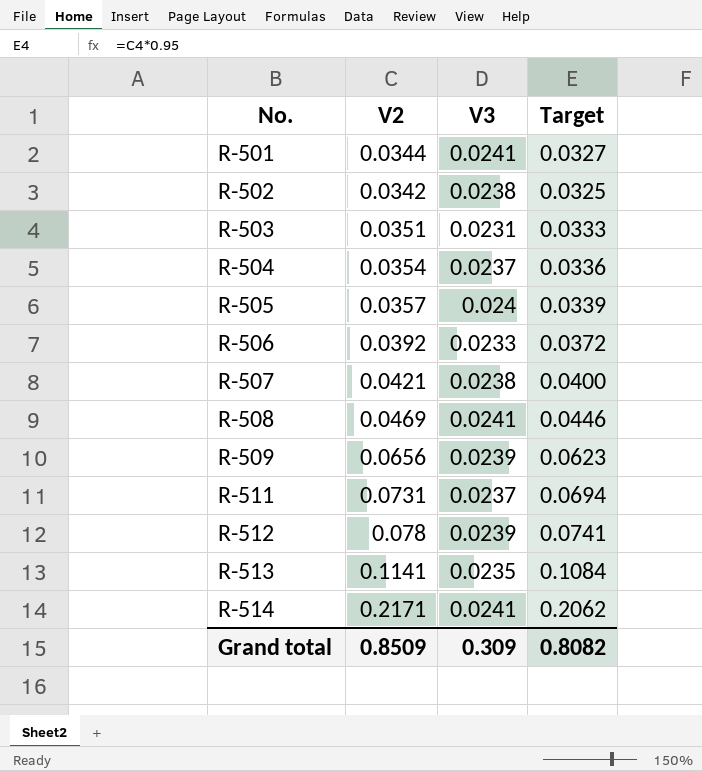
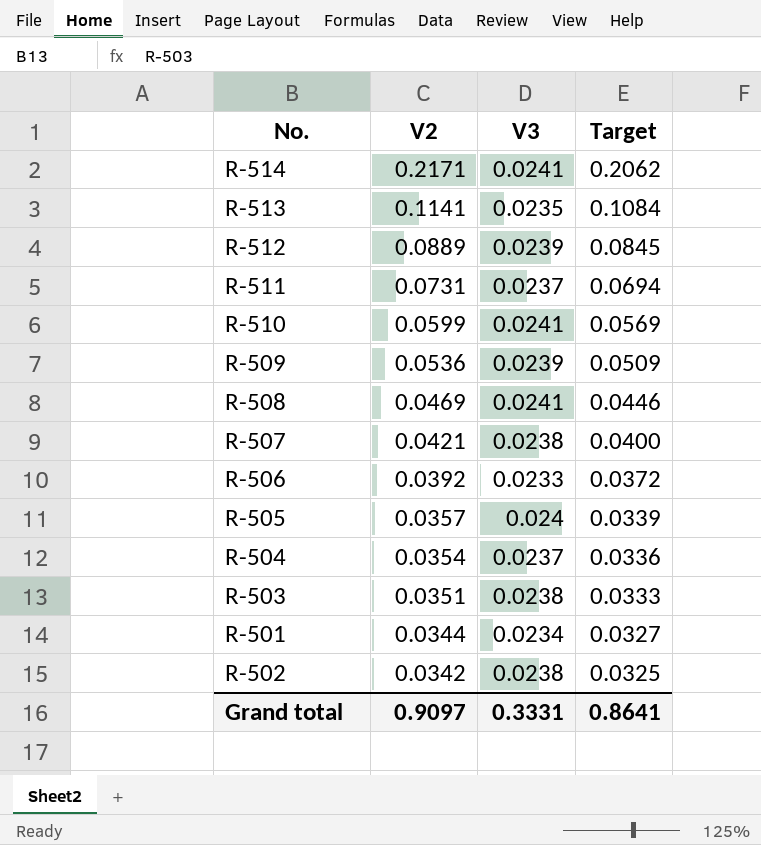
row order: No. ascending -> V2 descending
R-512 | V2: 0.078 -> 0.0889
R-512 | Target: 0.0741 -> 0.0845
row R-510: none -> 0.0599 | 0.0241 | 0.0569
R-509 | V2: 0.0656 -> 0.0536
R-509 | Target: 0.0623 -> 0.0509
R-503 | V3: 0.0231 -> 0.0238
R-501 | V3: 0.0241 -> 0.0234
Grand total | V2: 0.8509 -> 0.9097
Grand total | V3: 0.309 -> 0.3331
Grand total | Target: 0.8082 -> 0.8641

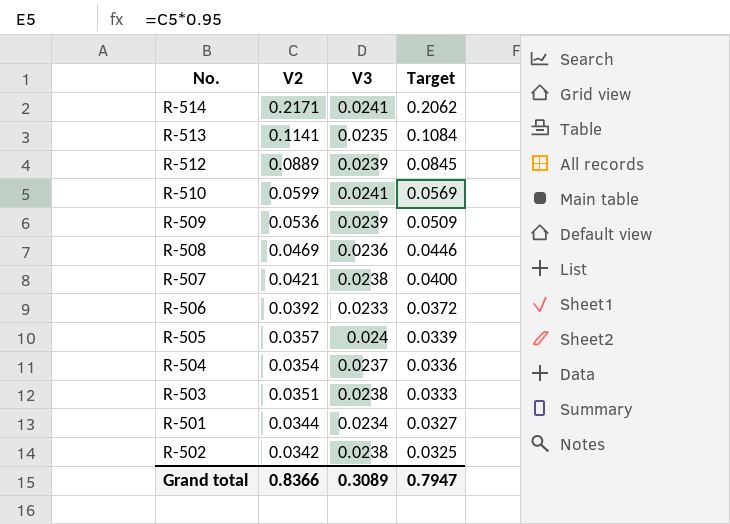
row R-511: 0.0731 | 0.0237 | 0.0694 -> none
R-508 | V3: 0.0241 -> 0.0236
Grand total | V2: 0.9097 -> 0.8366
Grand total | V3: 0.3331 -> 0.3089
Grand total | Target: 0.8641 -> 0.7947

